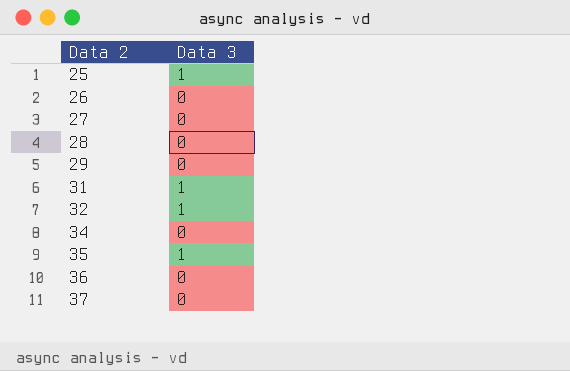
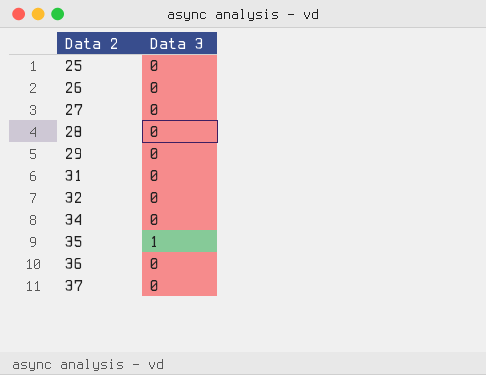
25 | Data 3: 1 -> 0
31 | Data 3: 1 -> 0
32 | Data 3: 1 -> 0

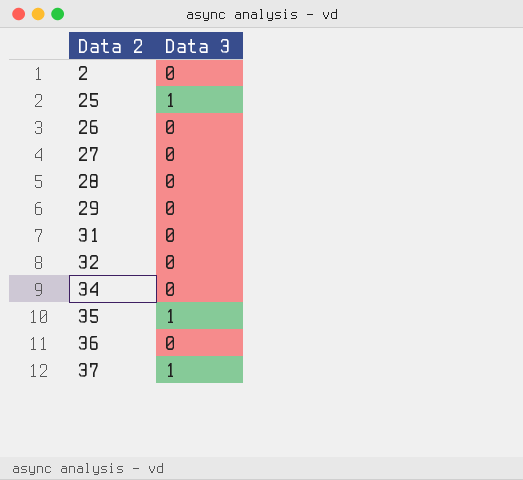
row 2: none -> 0
25 | Data 3: 0 -> 1
37 | Data 3: 0 -> 1

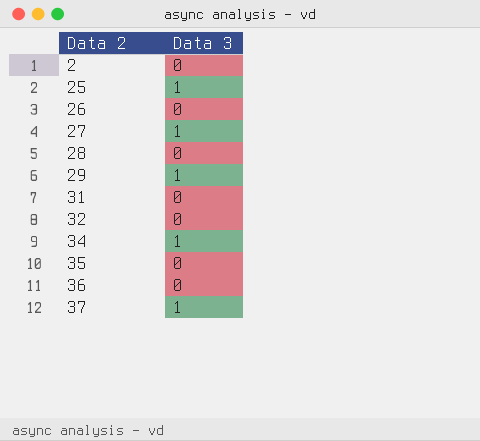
27 | Data 3: 0 -> 1
29 | Data 3: 0 -> 1
34 | Data 3: 0 -> 1
35 | Data 3: 1 -> 0

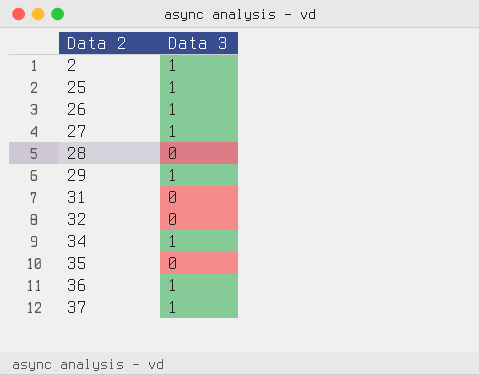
2 | Data 3: 0 -> 1
26 | Data 3: 0 -> 1
36 | Data 3: 0 -> 1

